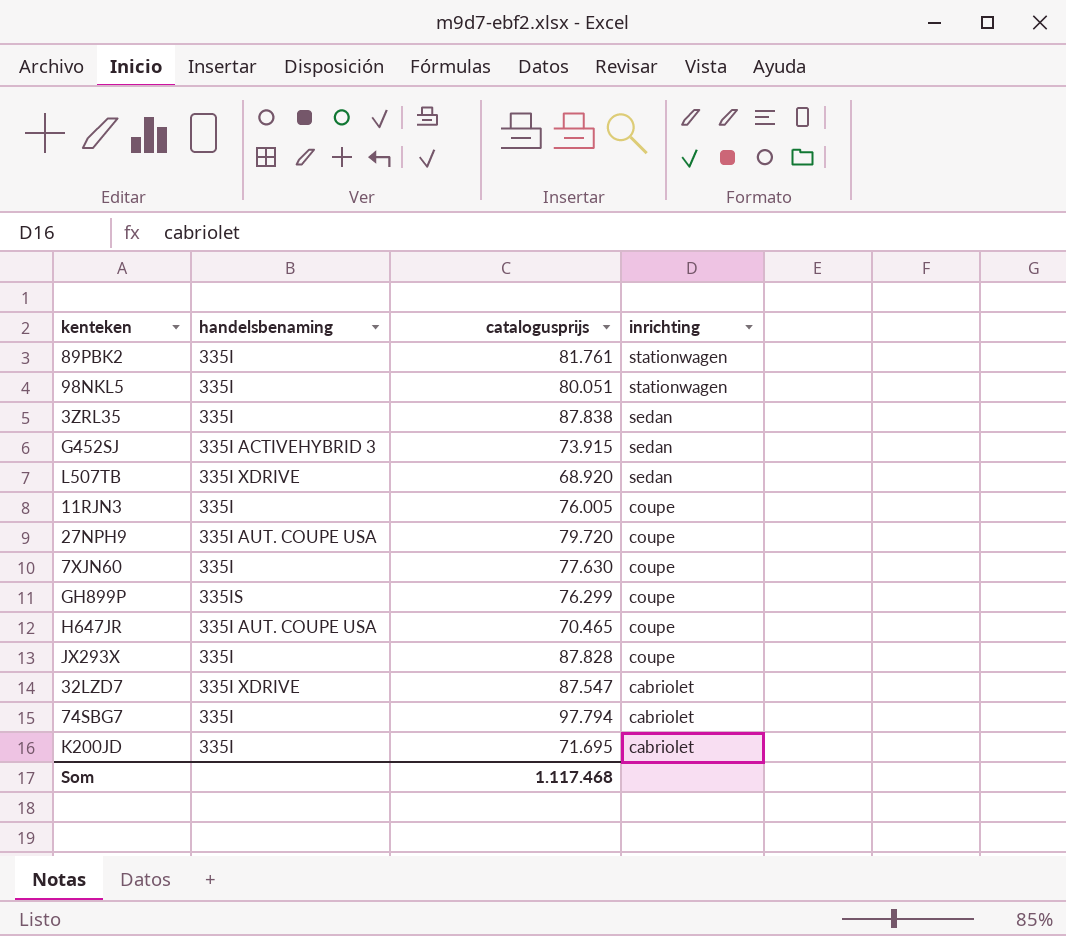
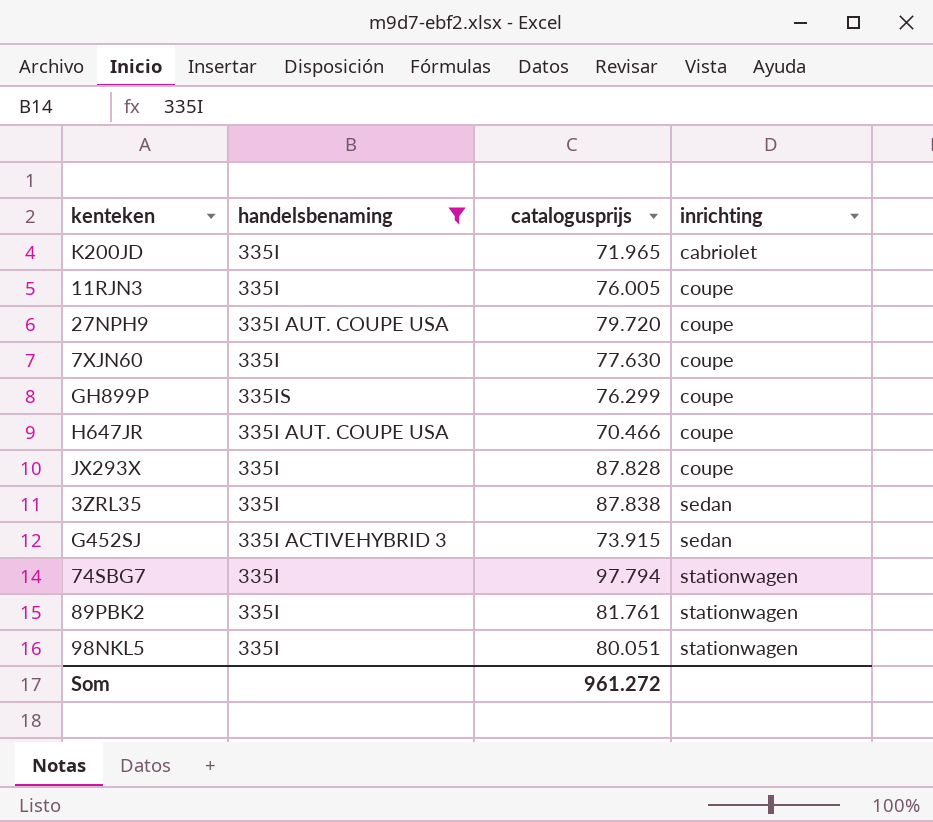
filter: none -> handelsbenaming != 335I XDRIVE
row order: inrichting descending -> inrichting ascending
K200JD | catalogusprijs: 71.695 -> 71.965
H647JR | catalogusprijs: 70.465 -> 70.466
74SBG7 | inrichting: cabriolet -> stationwagen
Som | catalogusprijs: 1.117.468 -> 961.272

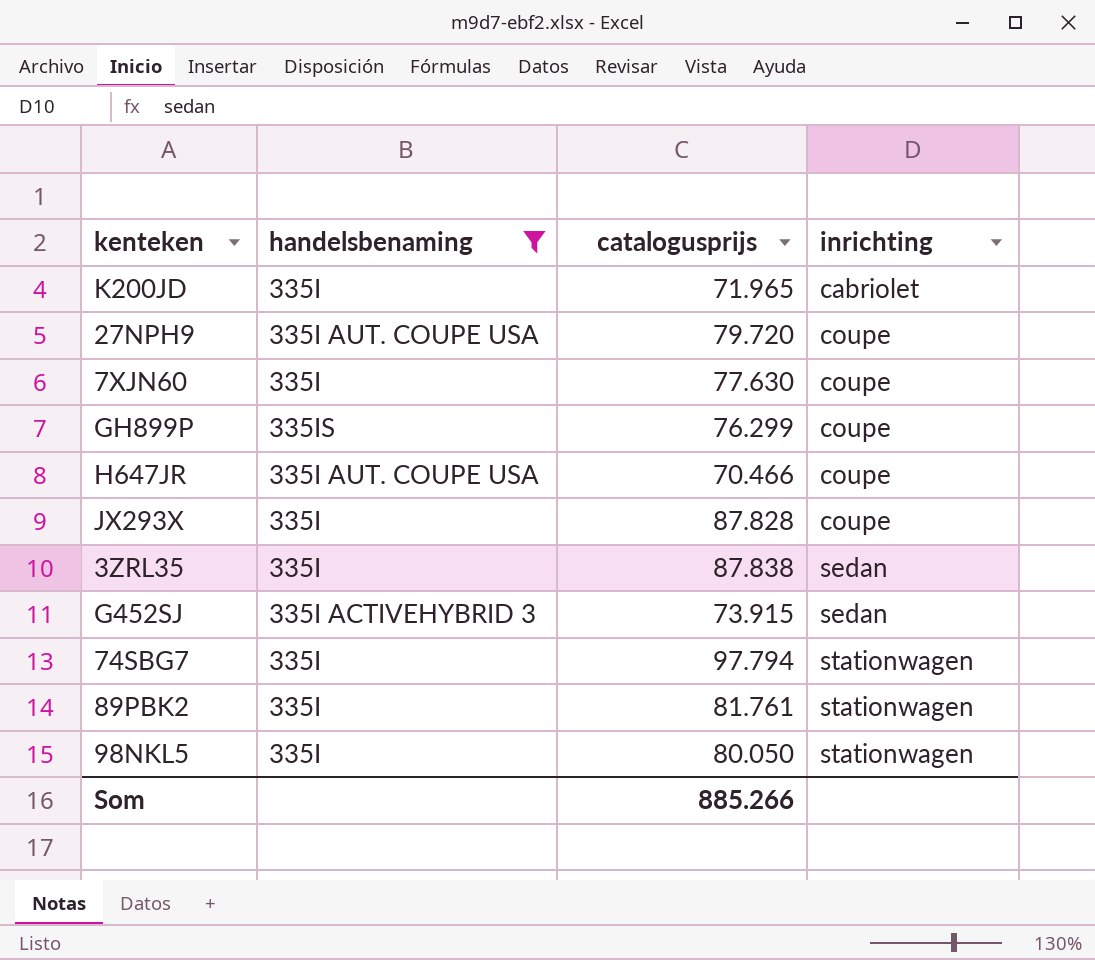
row 11RJN3: 335I | 76.005 | coupe -> none
98NKL5 | catalogusprijs: 80.051 -> 80.050
Som | catalogusprijs: 961.272 -> 885.266

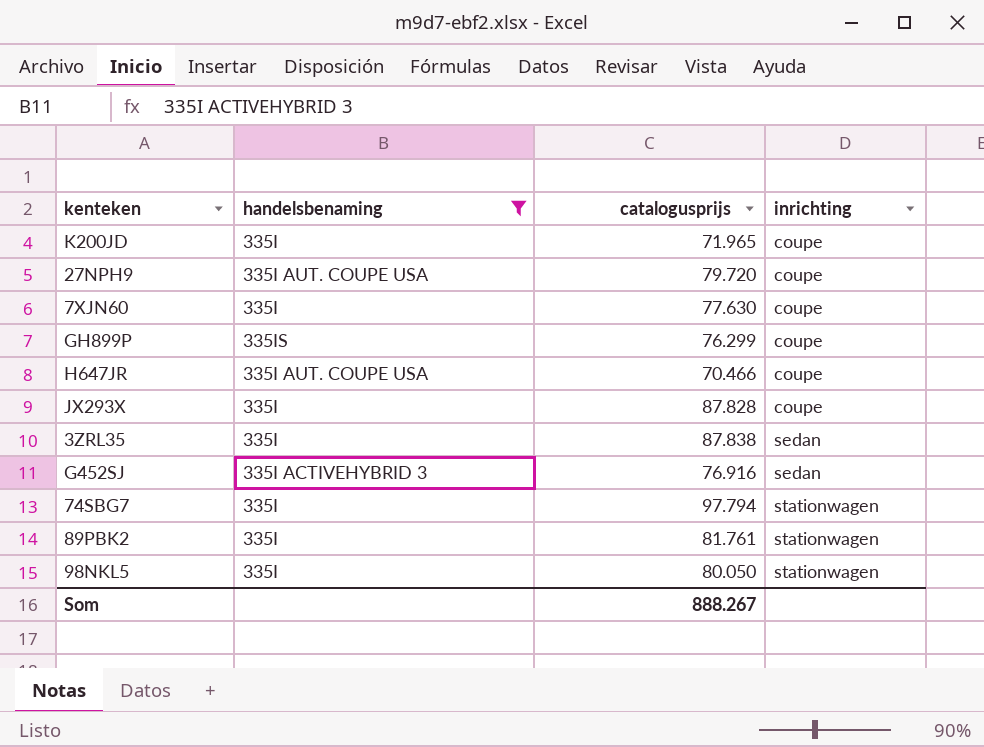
K200JD | inrichting: cabriolet -> coupe
G452SJ | catalogusprijs: 73.915 -> 76.916
Som | catalogusprijs: 885.266 -> 888.267

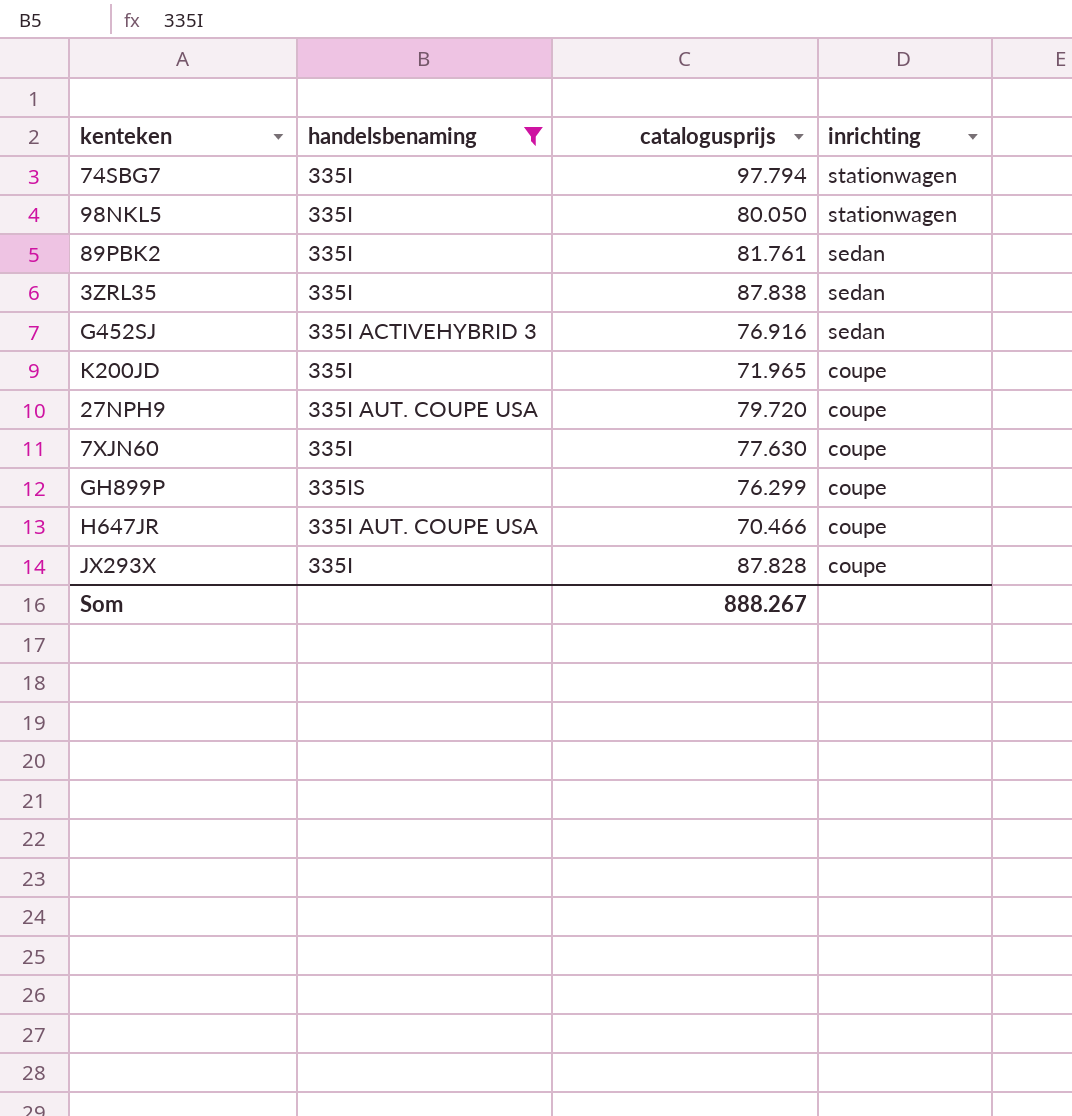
row order: inrichting ascending -> inrichting descending
89PBK2 | inrichting: stationwagen -> sedan

